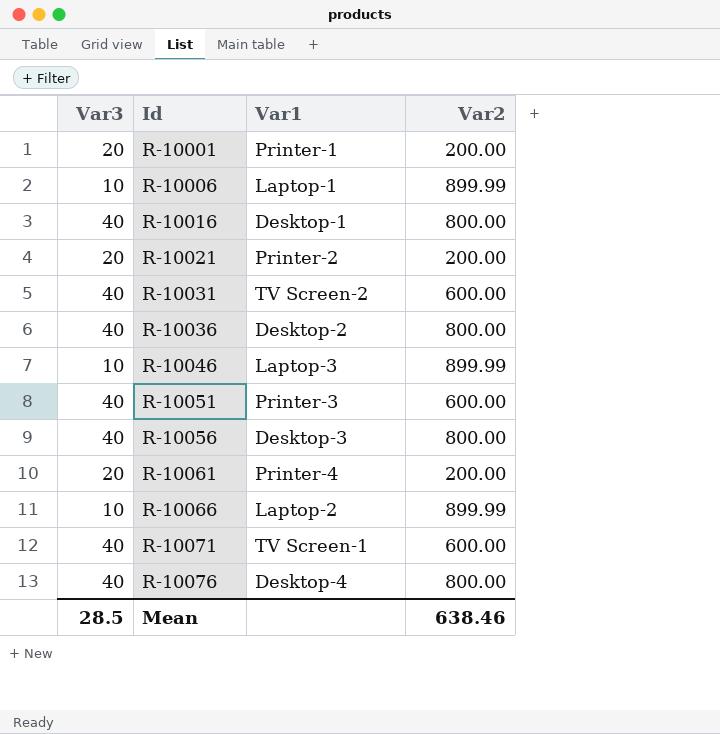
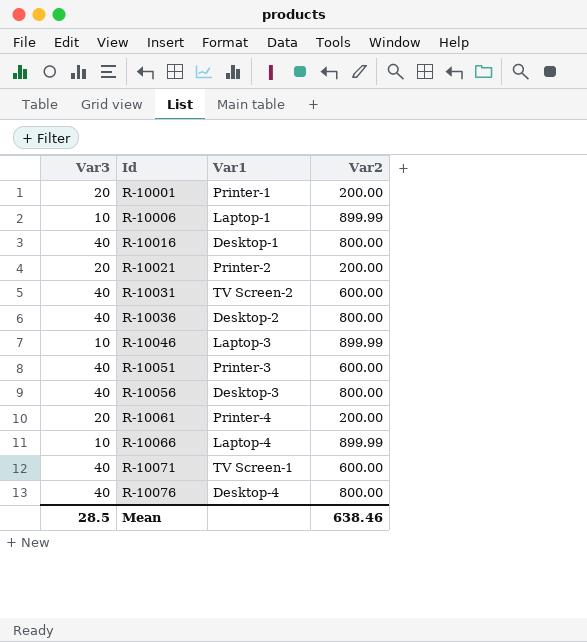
R-10066 | Var1: Laptop-2 -> Laptop-4

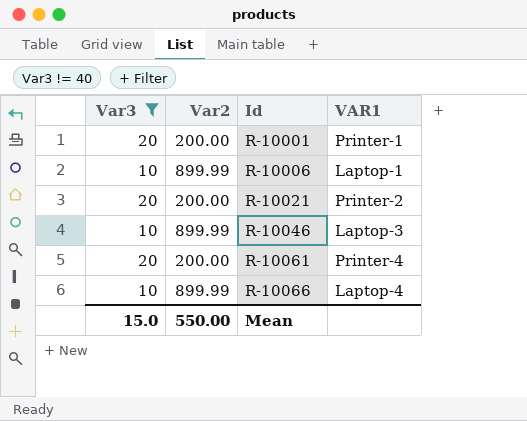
filter: none -> Var3 != 40
column Var2 | position: 4 -> 2
column name: Var1 -> VAR1
Mean | Var3: 28.5 -> 15.0
Mean | Var2: 638.46 -> 550.00

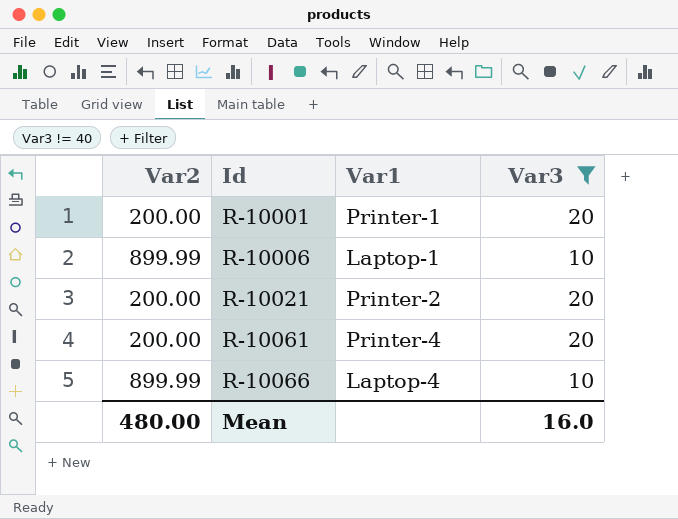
column name: VAR1 -> Var1
column Var3 | position: 1 -> 4
row R-10046: 10 | 899.99 | Laptop-3 -> none
Mean | Var2: 550.00 -> 480.00
Mean | Var3: 15.0 -> 16.0

